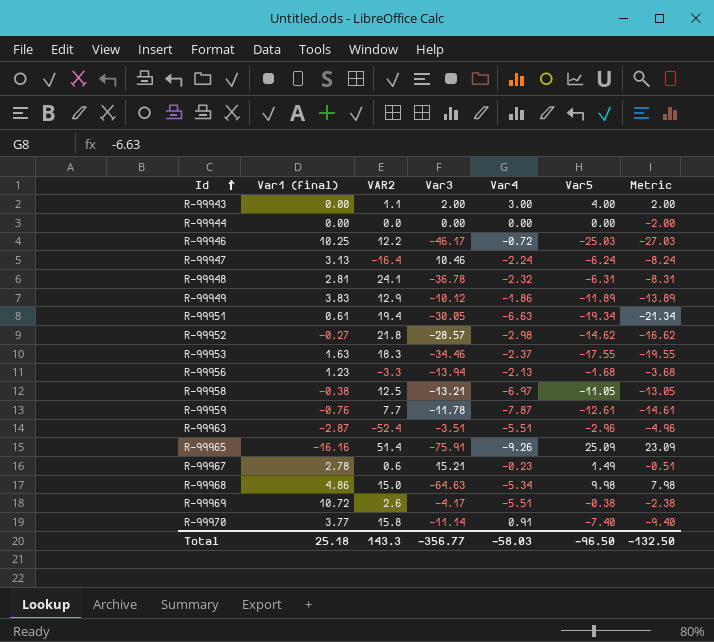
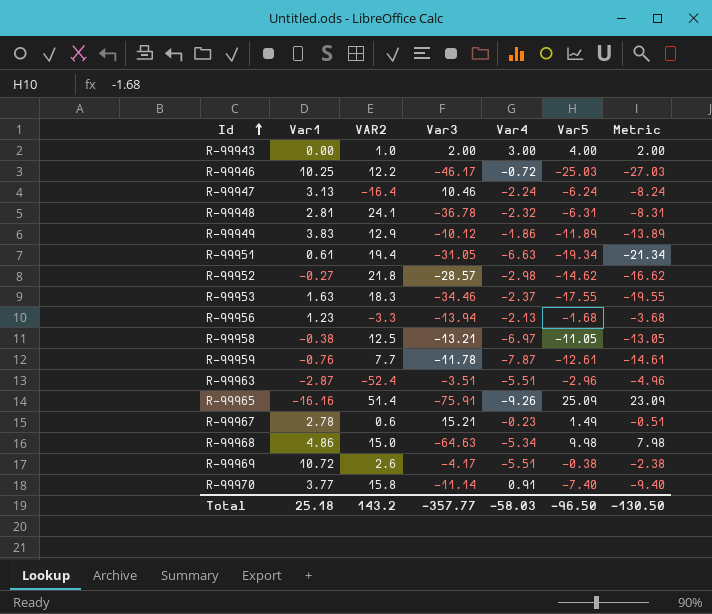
column name: Var1 (final) -> Var1
row R-99944: 0.00 | 0.0 | 0.00 | 0.00 | 0.00 | -2.00 -> none
R-99943 | VAR2: 1.1 -> 1.0
R-99951 | Var3: -30.05 -> -31.05
Total | VAR2: 143.3 -> 143.2
Total | Var3: -356.77 -> -357.77
Total | Metric: -132.50 -> -130.50

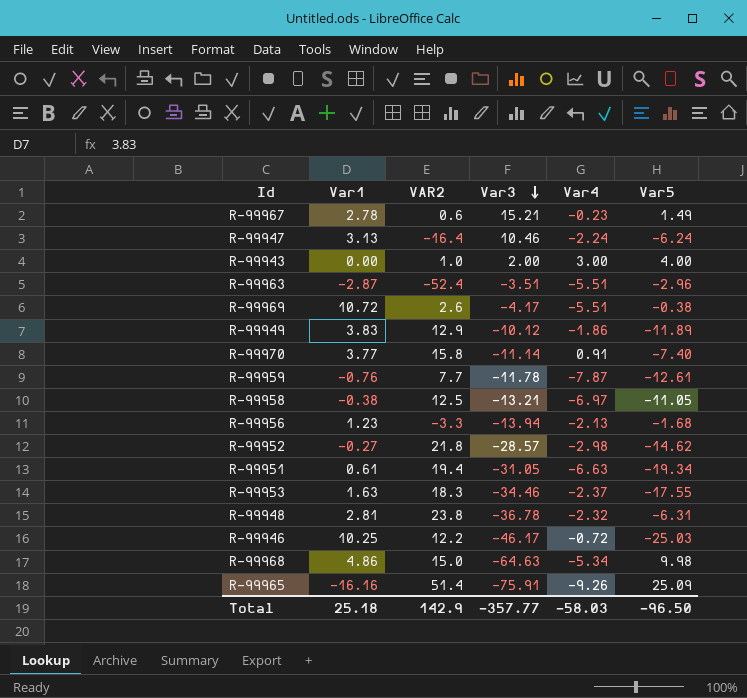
row order: Id ascending -> Var3 descending
column Metric | formula: [Var5] - 2 -> none
R-99948 | VAR2: 24.1 -> 23.8
Total | VAR2: 143.2 -> 142.9

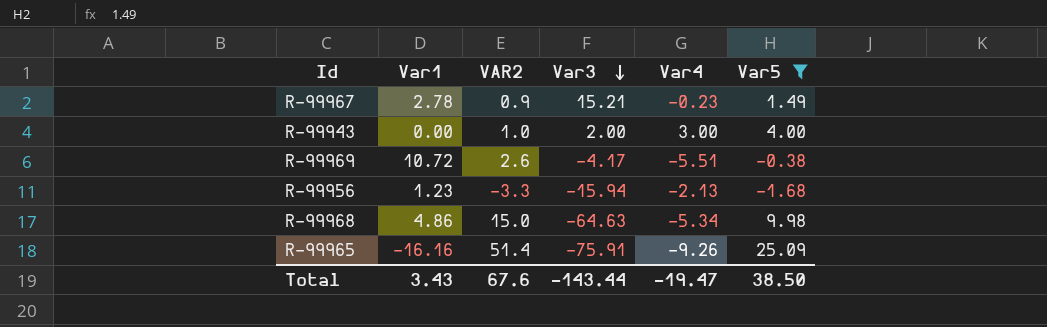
filter: none -> Var5 >= -1.68
R-99967 | VAR2: 0.6 -> 0.9
R-99956 | Var3: -13.94 -> -15.94
Total | Var1: 25.18 -> 3.43
Total | VAR2: 142.9 -> 67.6
Total | Var3: -357.77 -> -143.44
Total | Var4: -58.03 -> -19.47
Total | Var5: -96.50 -> 38.50

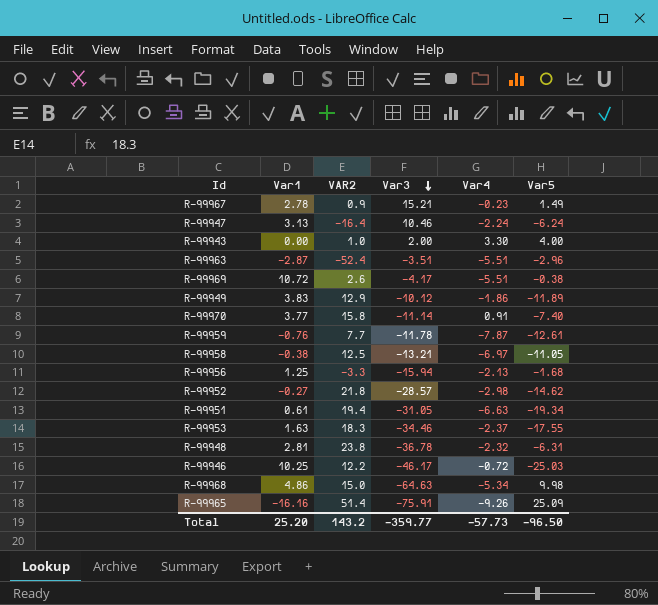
filter: Var5 >= -1.68 -> none
R-99943 | Var4: 3.00 -> 3.30
R-99956 | Var1: 1.23 -> 1.25
Total | Var1: 3.43 -> 25.20
Total | VAR2: 67.6 -> 143.2
Total | Var3: -143.44 -> -359.77
Total | Var4: -19.47 -> -57.73
Total | Var5: 38.50 -> -96.50

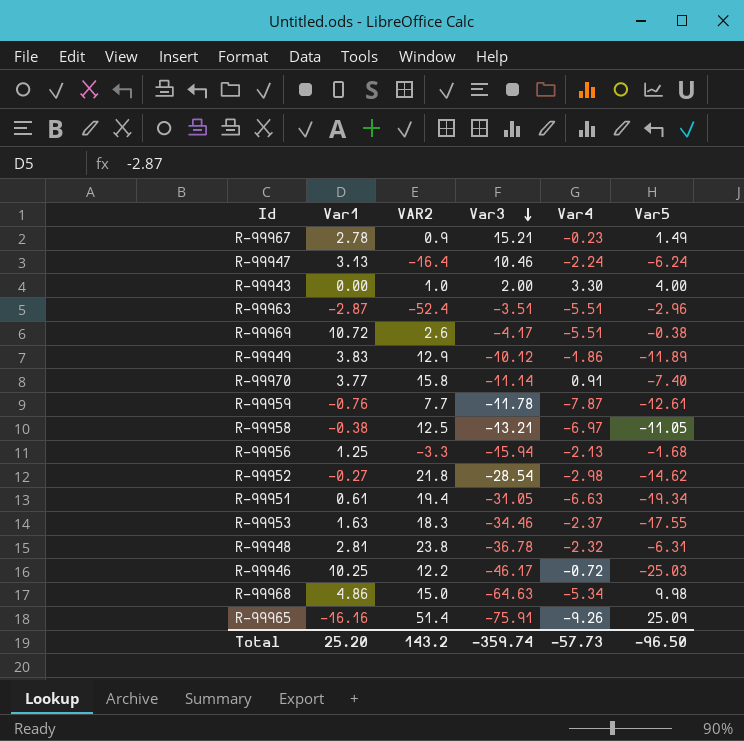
R-99952 | Var3: -28.57 -> -28.54
Total | Var3: -359.77 -> -359.74

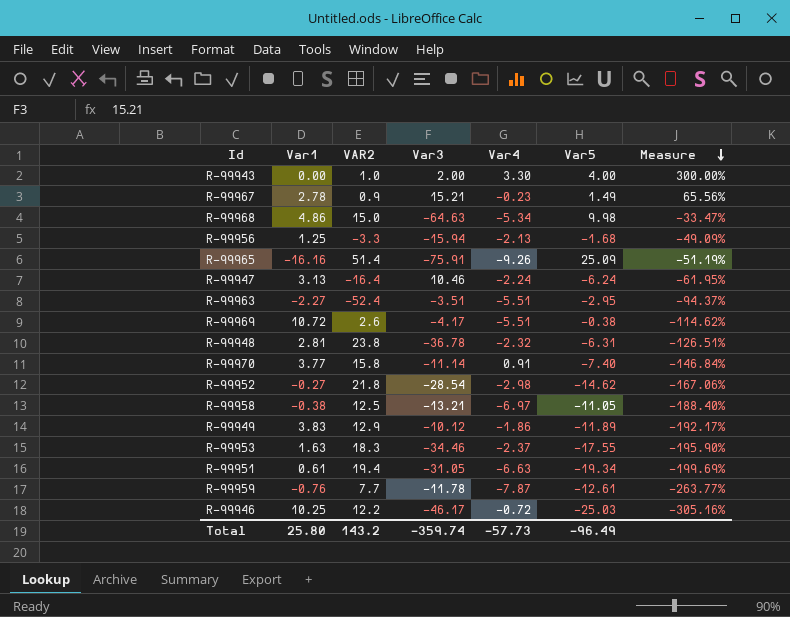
row order: Var3 descending -> Measure descending
column Measure | formula: none -> ([Var5] - [VAR2]) / [VAR2]
R-99963 | Var1: -2.87 -> -2.27
R-99963 | Var5: -2.96 -> -2.95
Total | Var1: 25.20 -> 25.80
Total | Var5: -96.50 -> -96.49

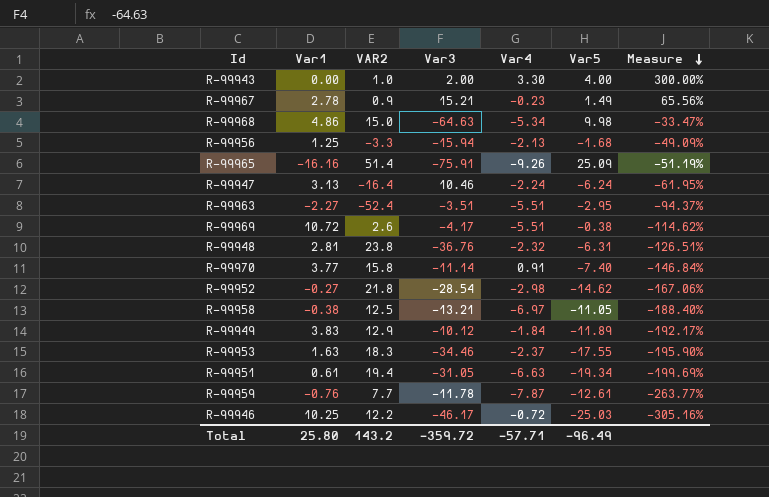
R-99948 | Var3: -36.78 -> -36.76
R-99949 | Var4: -1.86 -> -1.84
Total | Var3: -359.74 -> -359.72
Total | Var4: -57.73 -> -57.71

